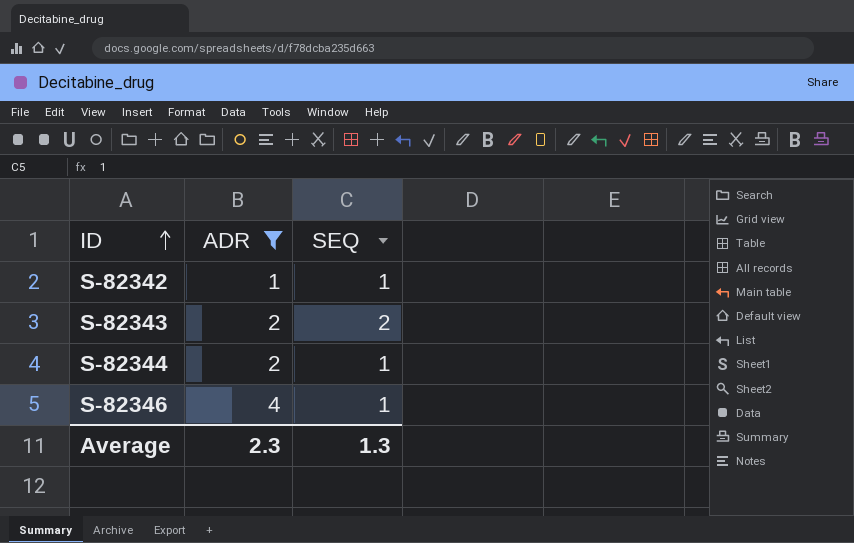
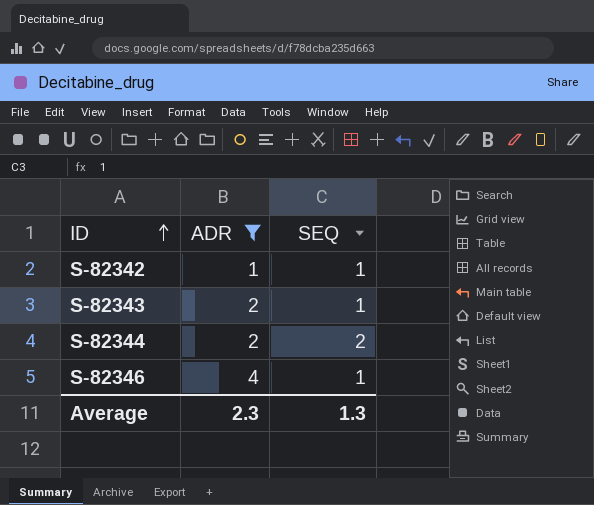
S-82343 | SEQ: 2 -> 1
S-82344 | SEQ: 1 -> 2

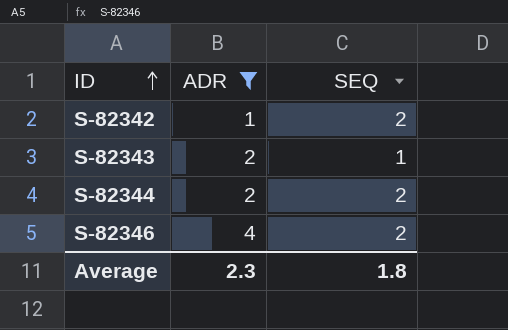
S-82342 | SEQ: 1 -> 2
S-82346 | SEQ: 1 -> 2
Average | SEQ: 1.3 -> 1.8

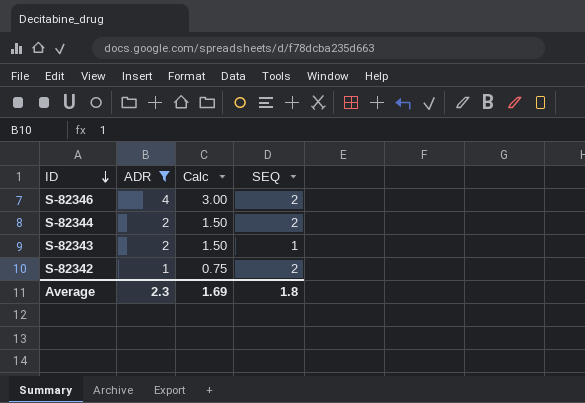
row order: ID ascending -> ID descending
column Calc | formula: none -> [ADR] * 0.75

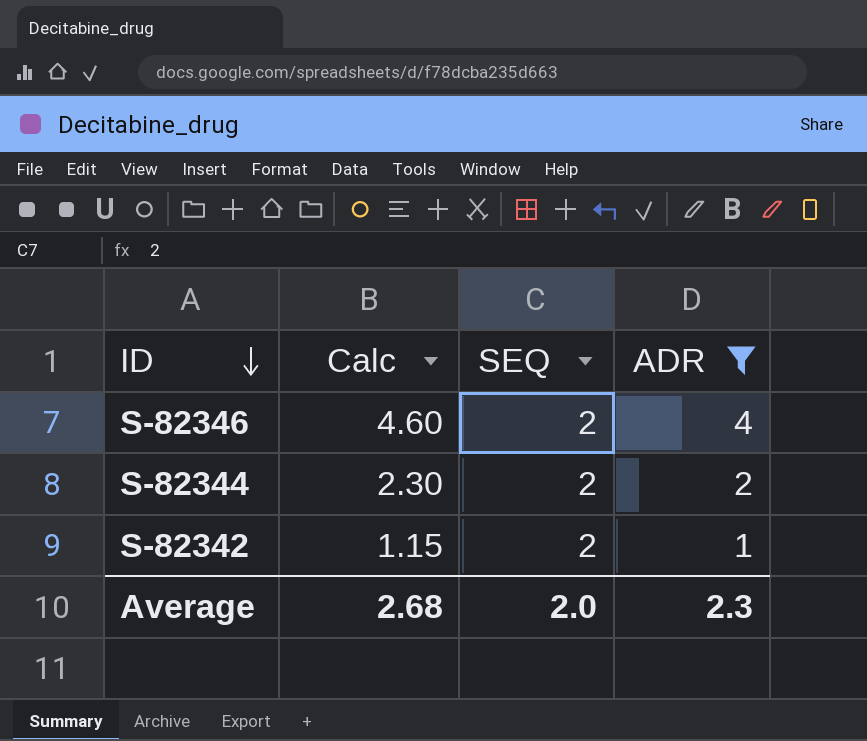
column Calc | formula: [ADR] * 0.75 -> [ADR] * 1.15
column ADR | position: 2 -> 4
row S-82343: 2 | 1.50 | 1 -> none
Average | Calc: 1.69 -> 2.68
Average | SEQ: 1.8 -> 2.0

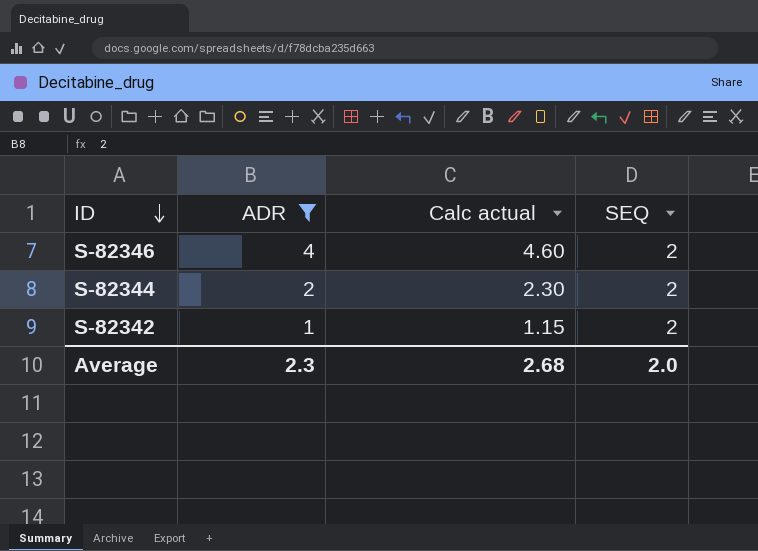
column ADR | position: 4 -> 2
column name: Calc -> Calc actual

